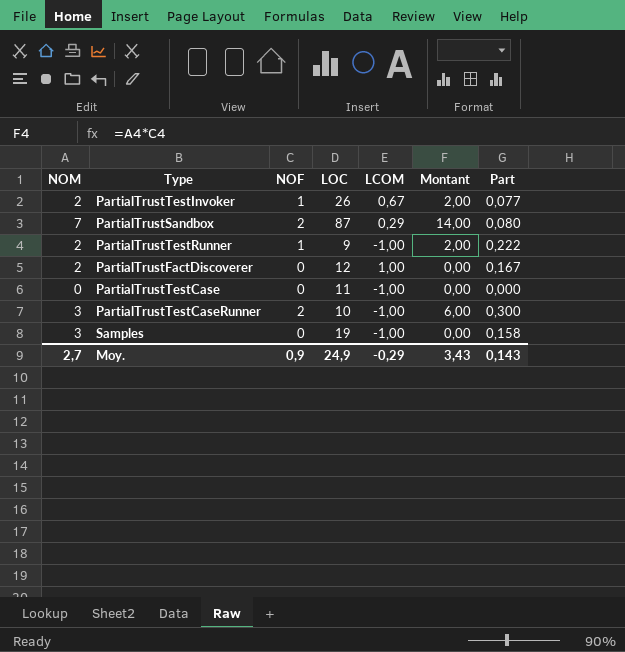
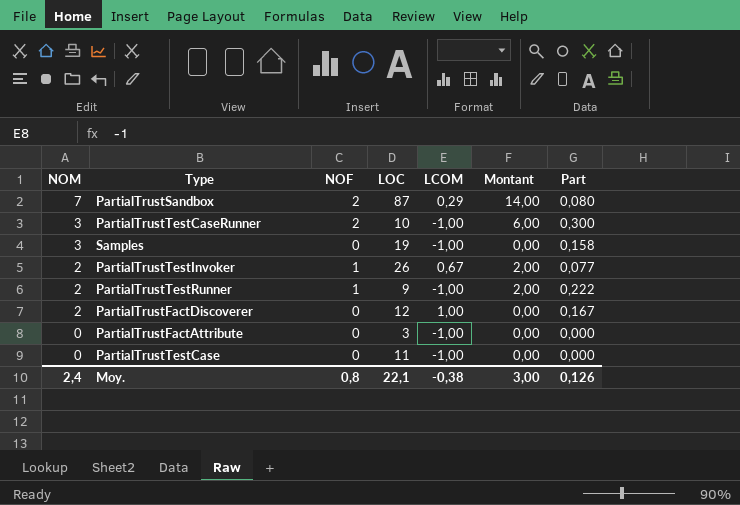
row order: none -> NOM descending
row PartialTrustFactAttribute: none -> 0 | 0 | 3 | -1,00 | 0,00 | 0,000
Moy. | NOM: 2,7 -> 2,4
Moy. | NOF: 0,9 -> 0,8
Moy. | LOC: 24,9 -> 22,1
Moy. | LCOM: -0,29 -> -0,38
Moy. | Montant: 3,43 -> 3,00
Moy. | Part: 0,143 -> 0,126

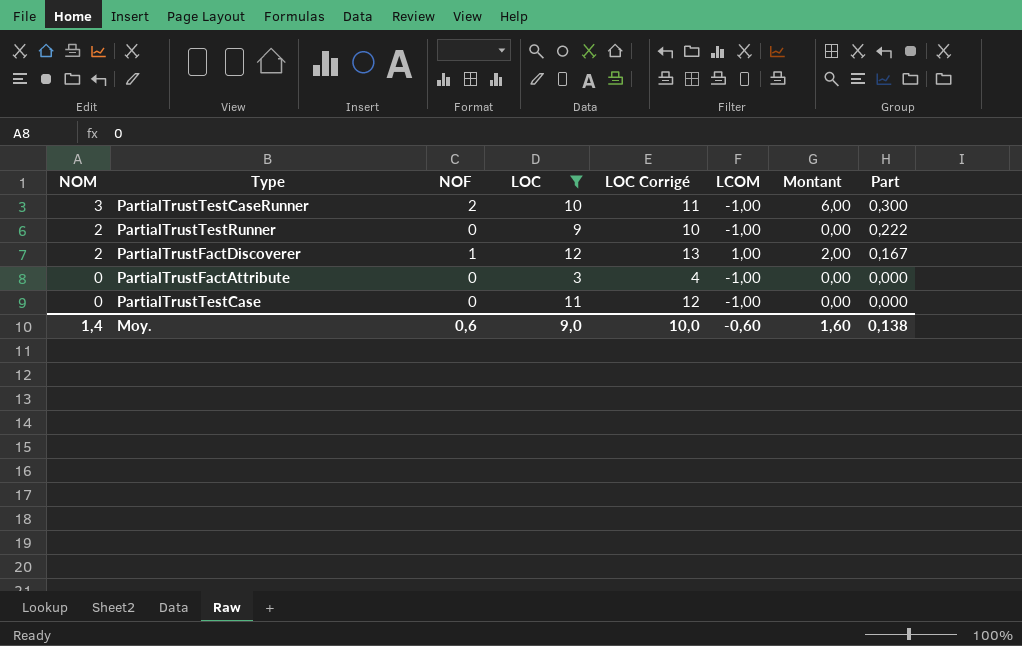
filter: none -> LOC <= 12
column LOC Corrigé | formula: none -> [LOC] + 1
PartialTrustTestRunner | NOF: 1 -> 0
PartialTrustTestRunner | Montant: 2,00 -> 0,00
PartialTrustFactDiscoverer | NOF: 0 -> 1
PartialTrustFactDiscoverer | Montant: 0,00 -> 2,00
Moy. | NOM: 2,4 -> 1,4
Moy. | NOF: 0,8 -> 0,6
Moy. | LOC: 22,1 -> 9,0
Moy. | LCOM: -0,38 -> -0,60
Moy. | Montant: 3,00 -> 1,60
Moy. | Part: 0,126 -> 0,138

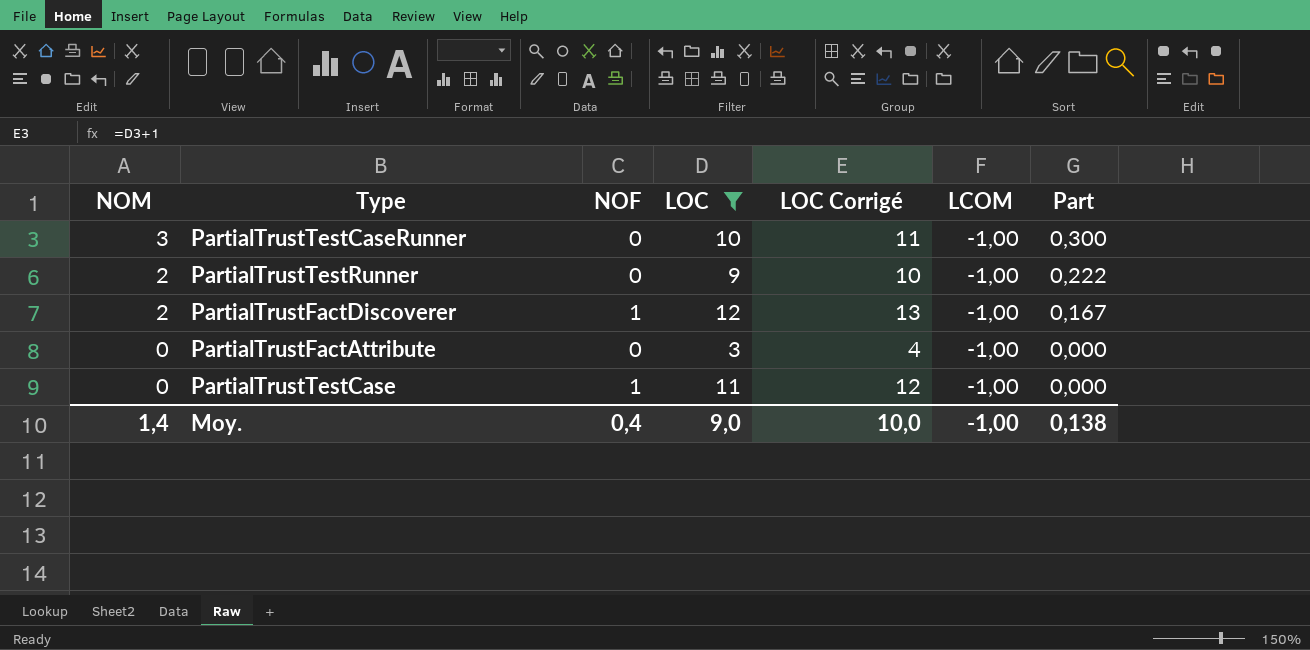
column Montant | formula: [NOM] * [NOF] -> none
PartialTrustTestCaseRunner | NOF: 2 -> 0
PartialTrustFactDiscoverer | LCOM: 1,00 -> -1,00
PartialTrustTestCase | NOF: 0 -> 1
Moy. | NOF: 0,6 -> 0,4
Moy. | LCOM: -0,60 -> -1,00

